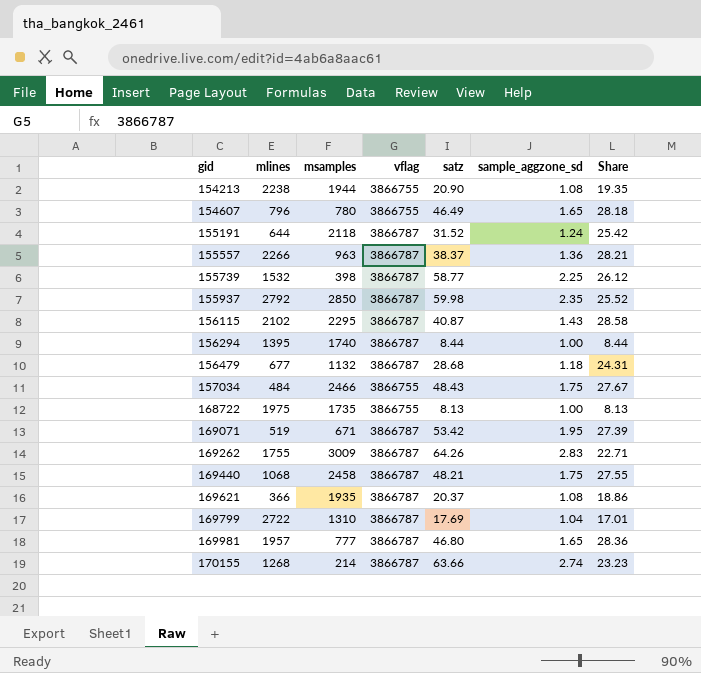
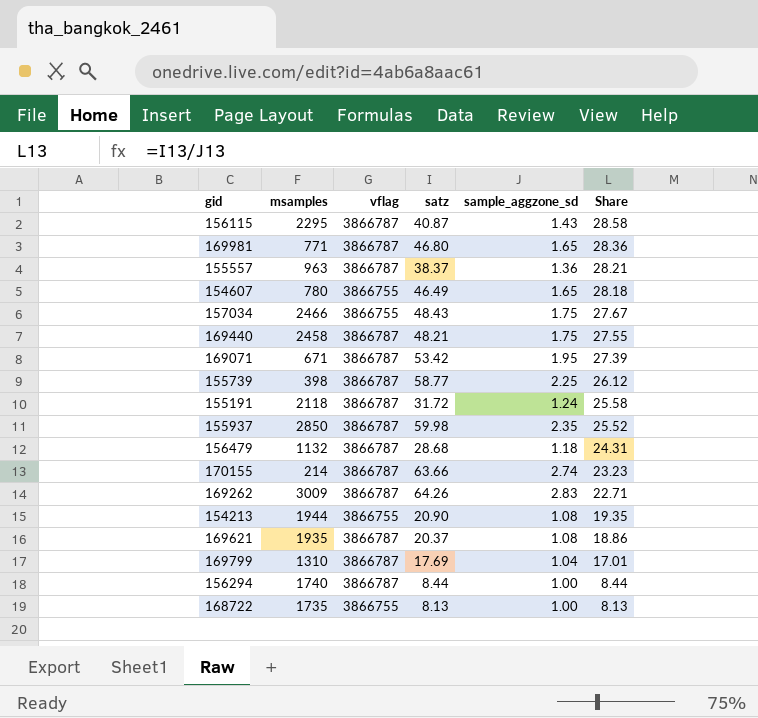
row order: gid ascending -> Share descending
column mlines | position: 2 -> none
169981 | msamples: 777 -> 771
155191 | satz: 31.52 -> 31.72
155191 | Share: 25.42 -> 25.58

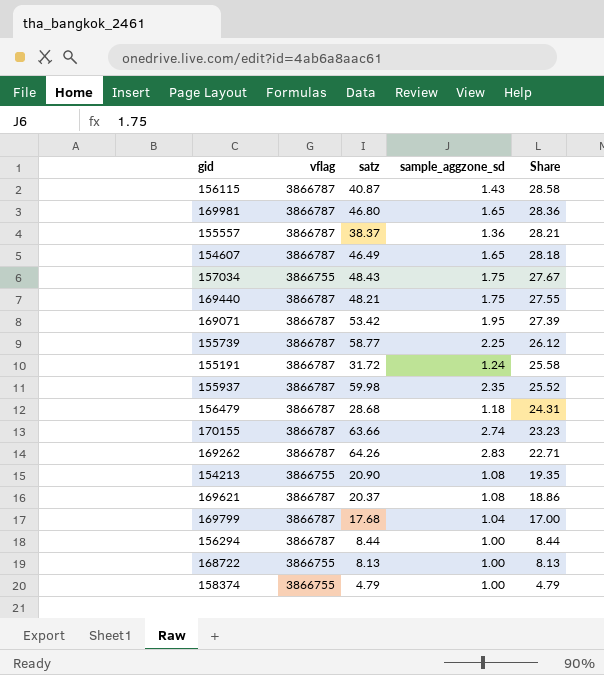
column msamples | position: 2 -> none
154607 | vflag: 3866755 -> 3866787
169799 | satz: 17.69 -> 17.68
169799 | Share: 17.01 -> 17.00
row 158374: none -> 3866755 | 4.79 | 1.00 | 4.79

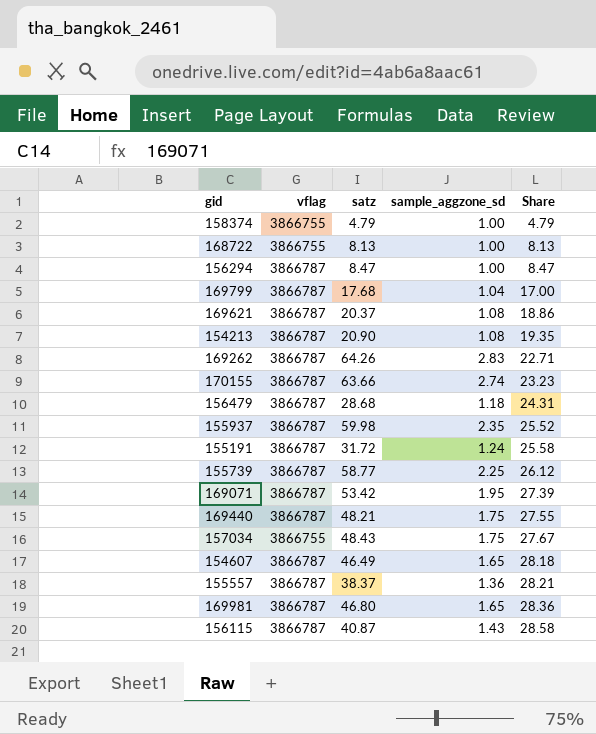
row order: Share descending -> Share ascending
156294 | satz: 8.44 -> 8.47
156294 | Share: 8.44 -> 8.47
154213 | vflag: 3866755 -> 3866787

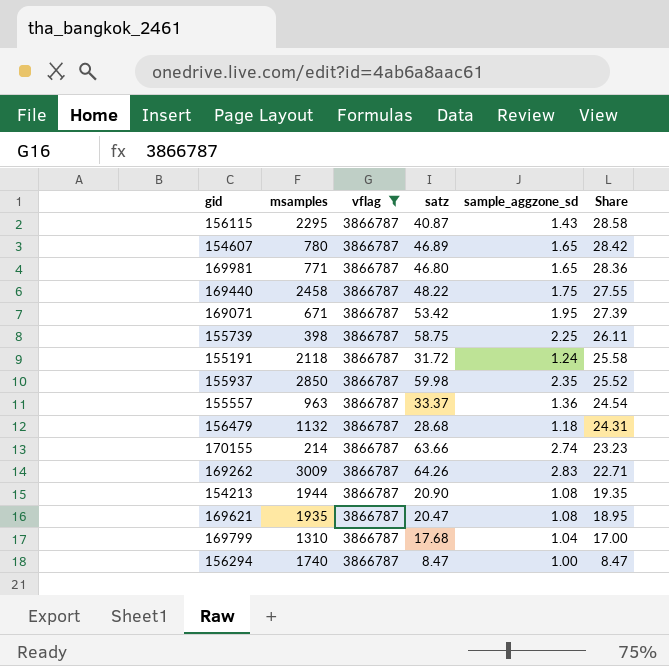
filter: none -> vflag = 3866787
row order: Share ascending -> Share descending
column msamples | position: none -> 2
154607 | satz: 46.49 -> 46.89
154607 | Share: 28.18 -> 28.42
169440 | satz: 48.21 -> 48.22
155739 | satz: 58.77 -> 58.75
155739 | Share: 26.12 -> 26.11
155557 | satz: 38.37 -> 33.37
155557 | Share: 28.21 -> 24.54
169621 | satz: 20.37 -> 20.47
169621 | Share: 18.86 -> 18.95

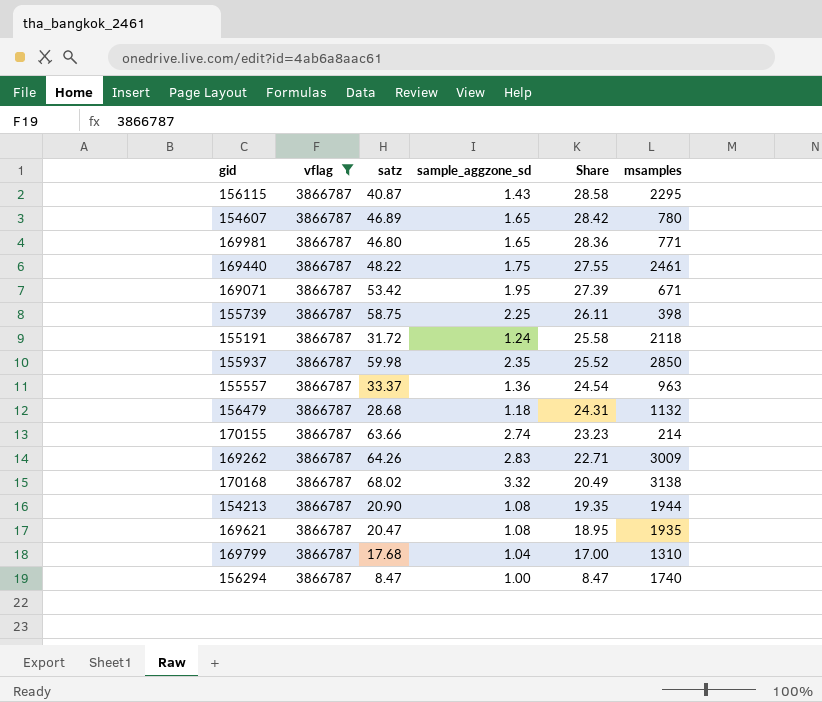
column msamples | position: 2 -> 6
169440 | msamples: 2458 -> 2461
row 170168: none -> 3866787 | 68.02 | 3.32 | 20.49 | 3138

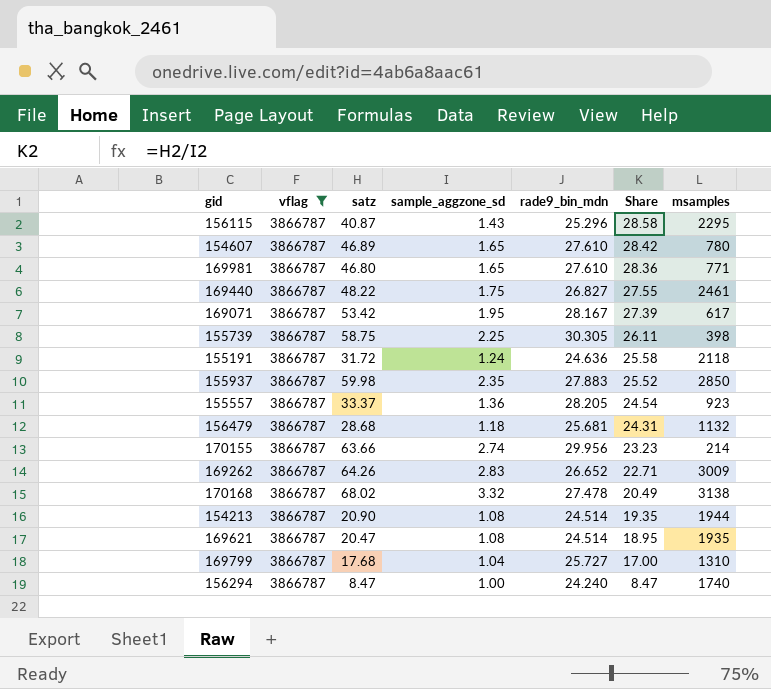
column rade9_bin_mdn | position: none -> 5
169071 | msamples: 671 -> 617
155557 | msamples: 963 -> 923

